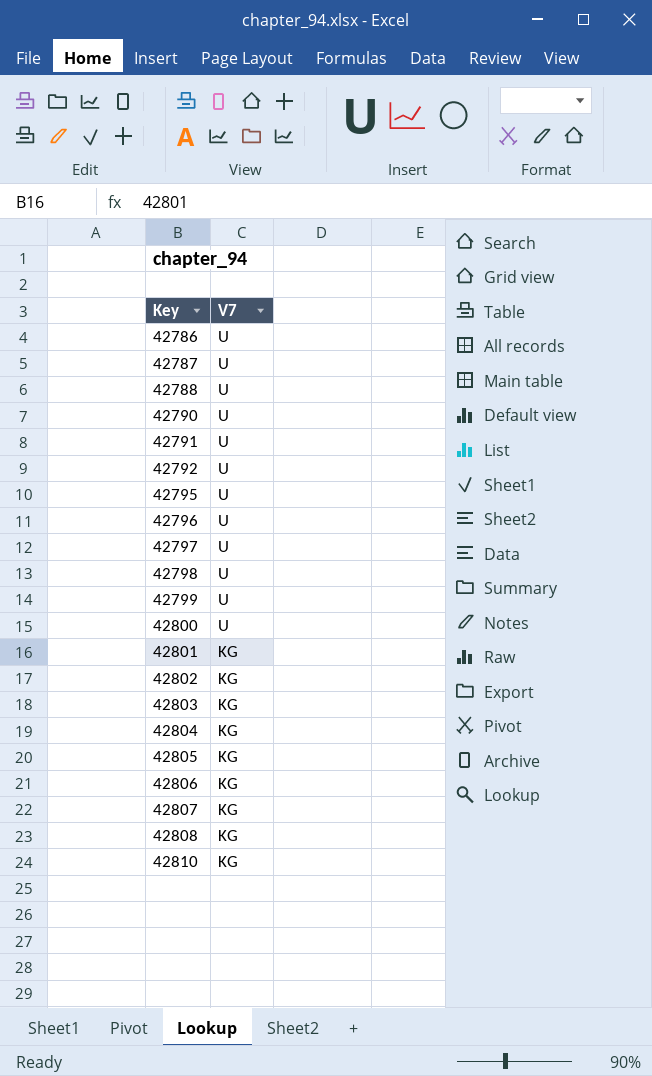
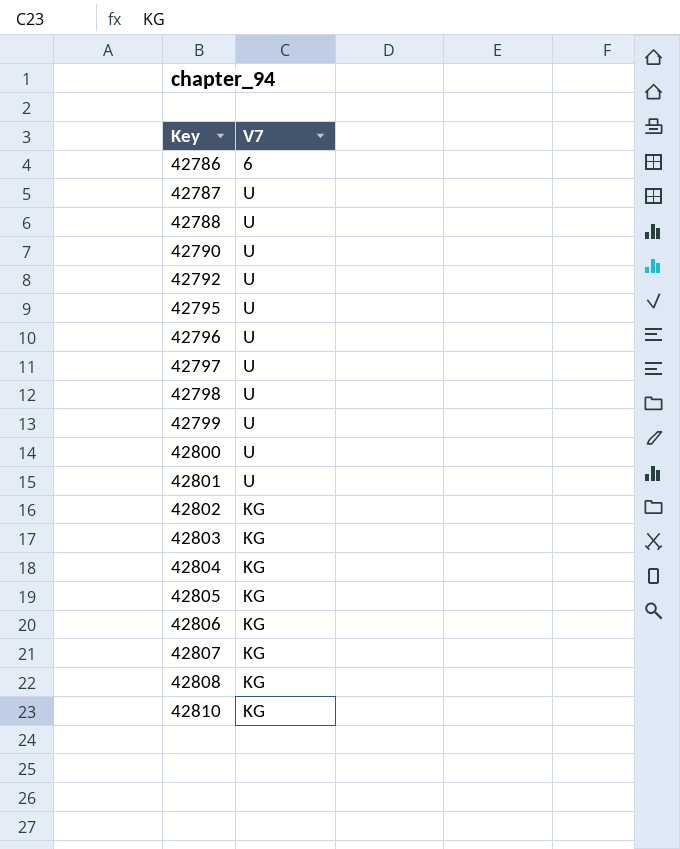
row 42791: U -> none
42786 | V7: U -> 6
42801 | V7: KG -> U

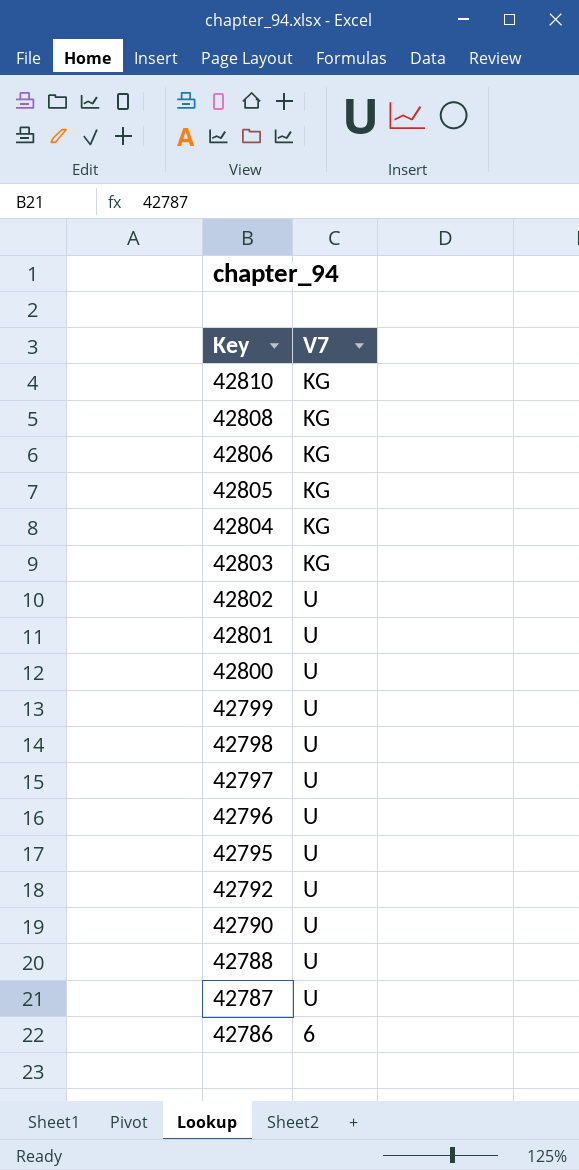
row order: Key ascending -> Key descending
row 42807: KG -> none
42802 | V7: KG -> U

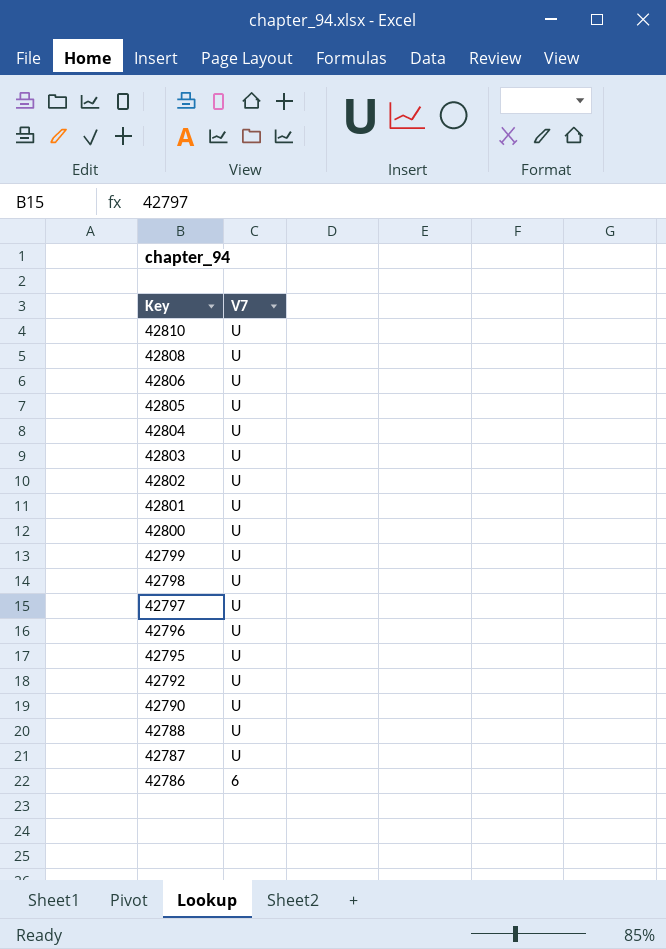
42810 | V7: KG -> U
42808 | V7: KG -> U
42806 | V7: KG -> U
42805 | V7: KG -> U
42804 | V7: KG -> U
42803 | V7: KG -> U

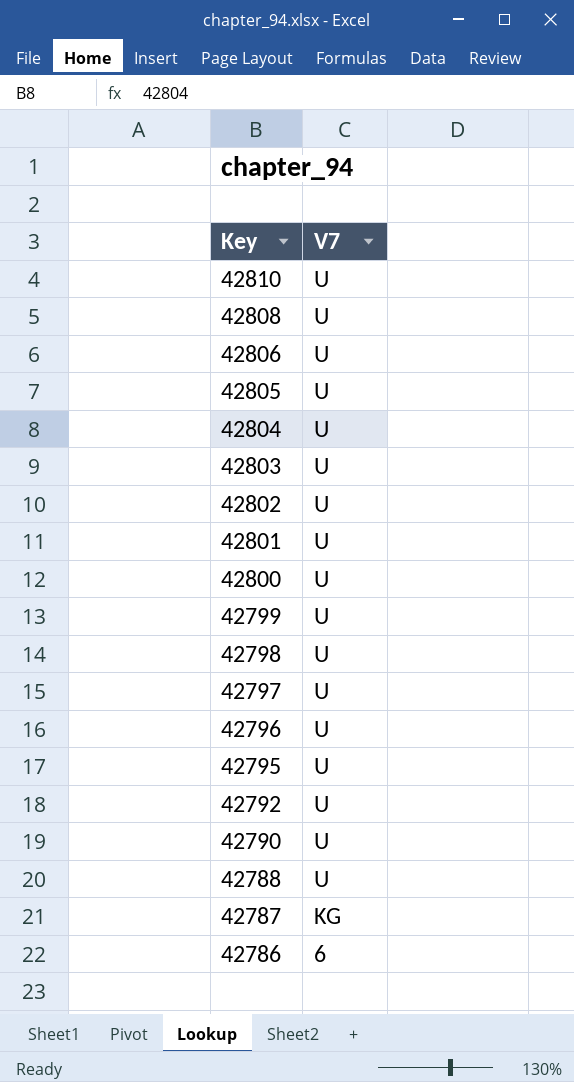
42787 | V7: U -> KG

